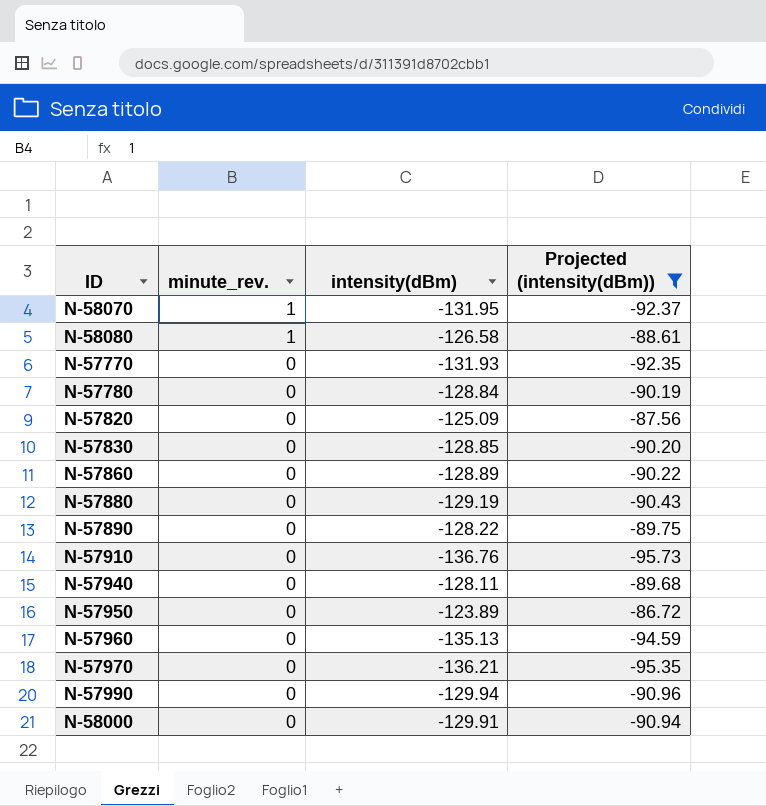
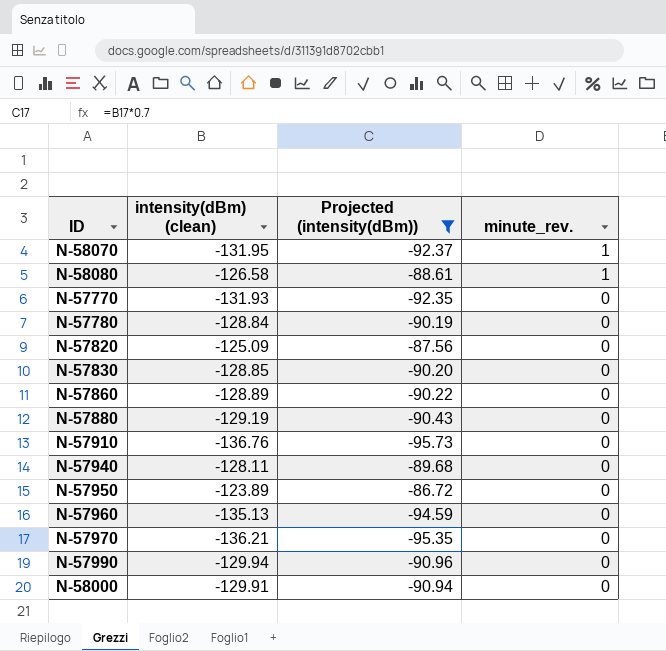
column name: intensity(dBm) -> intensity(dBm) (clean)
column minute_rev. | position: 2 -> 4
row N-57890: 0 | -128.22 | -89.75 -> none

